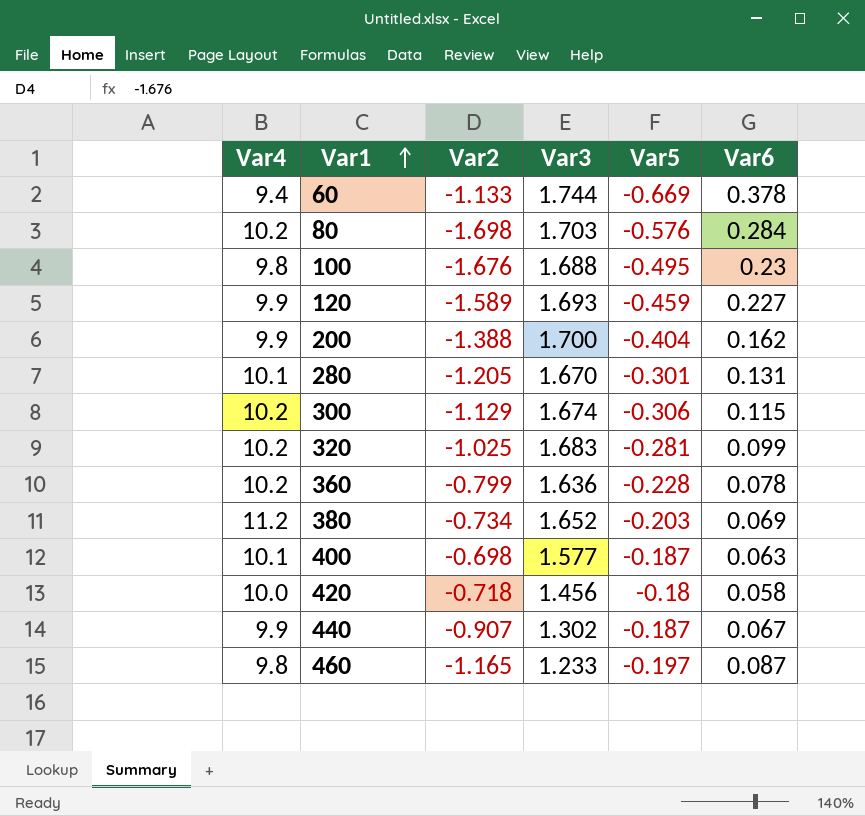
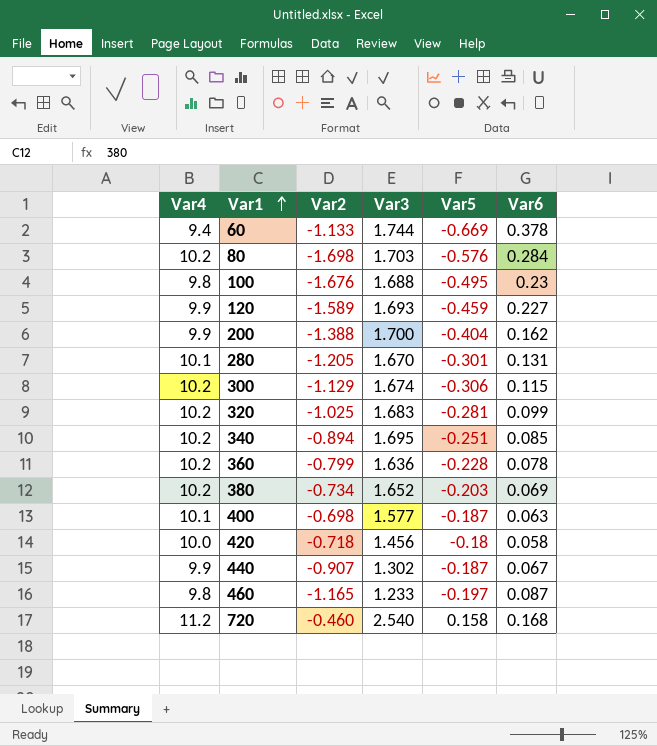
row 340: none -> 10.2 | -0.894 | 1.695 | -0.251 | 0.085
380 | Var4: 11.2 -> 10.2
row 720: none -> 11.2 | -0.460 | 2.540 | 0.158 | 0.168

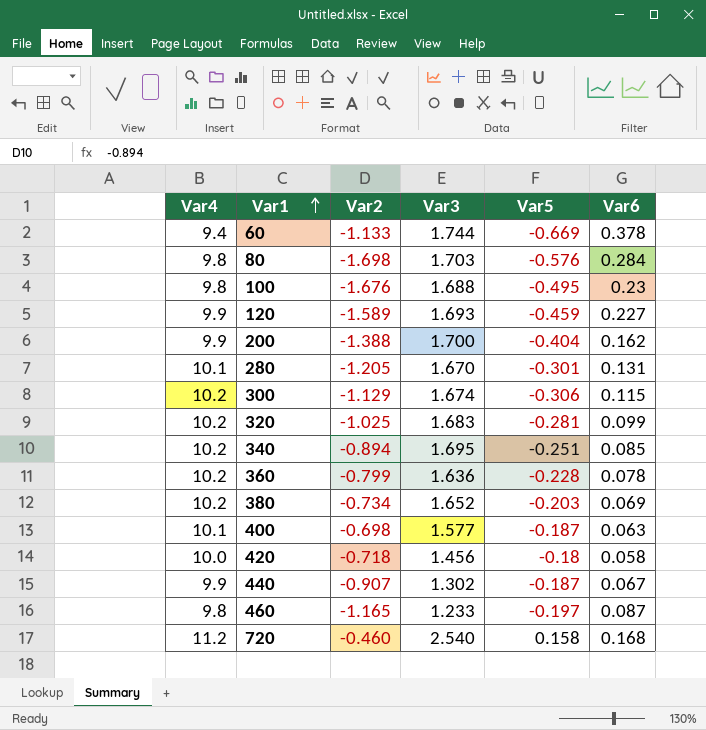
80 | Var4: 10.2 -> 9.8

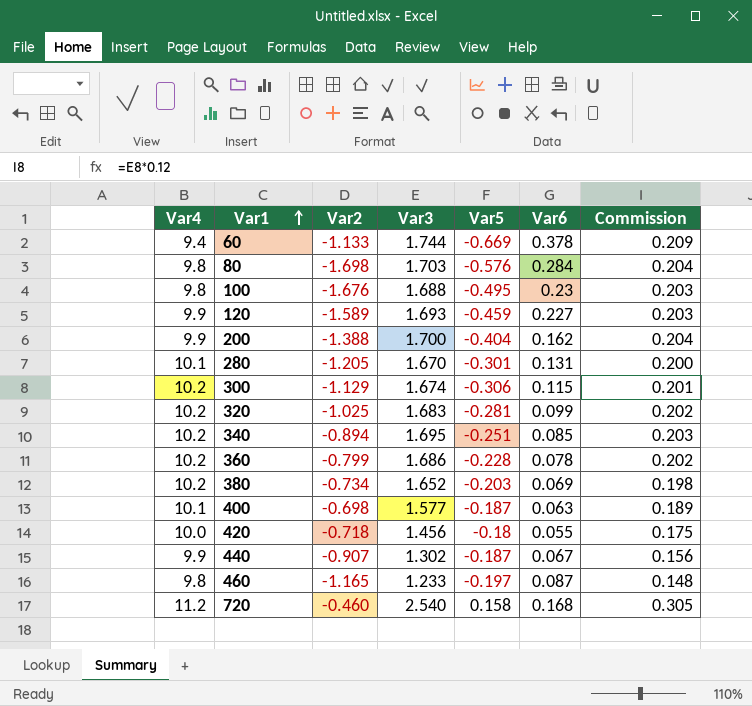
column Commission | formula: none -> [Var3] * 0.12
360 | Var3: 1.636 -> 1.686
420 | Var6: 0.058 -> 0.055

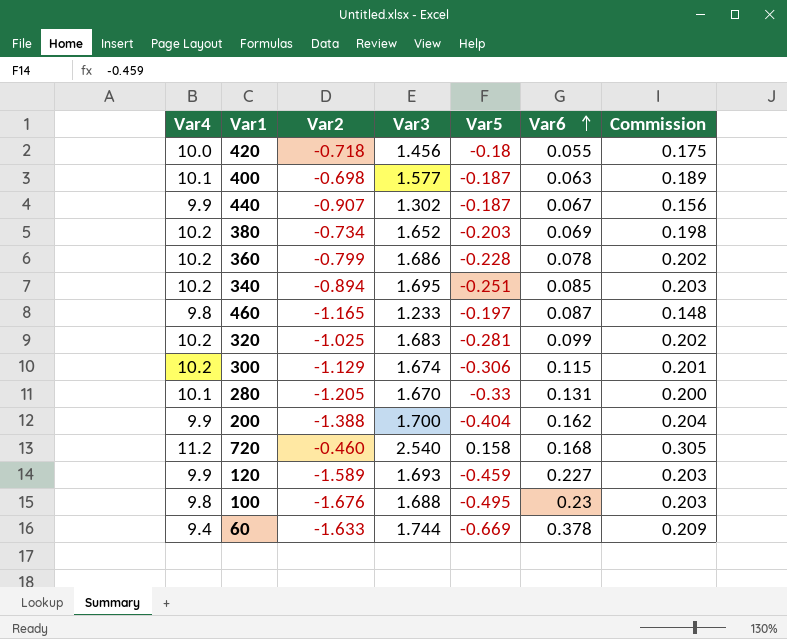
row order: Var1 ascending -> Var6 ascending
row 80: 9.8 | -1.698 | 1.703 | -0.576 | 0.284 | 0.204 -> none
280 | Var5: -0.301 -> -0.33
60 | Var2: -1.133 -> -1.633

